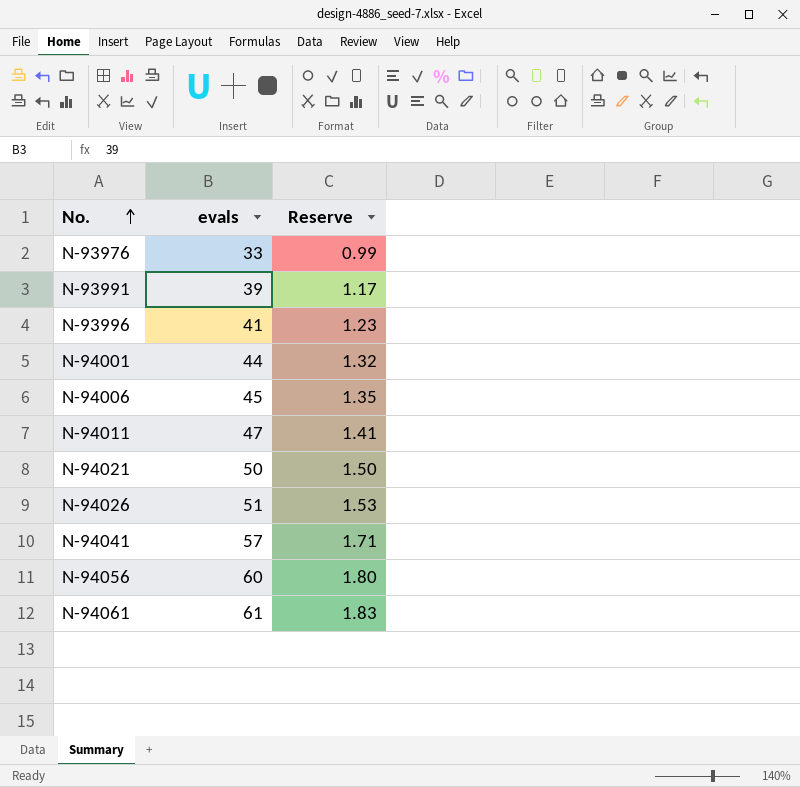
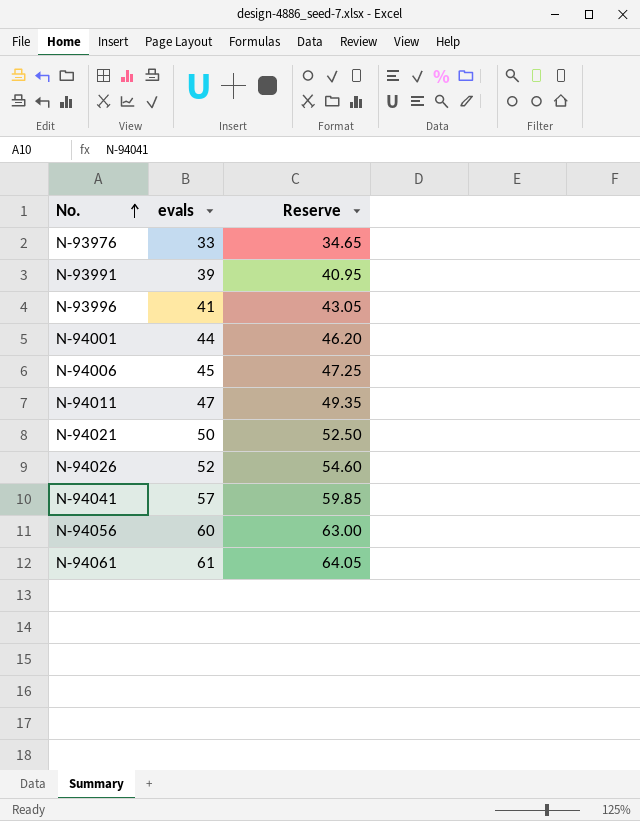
column Reserve | formula: [evals] * 0.03 -> [evals] * 1.05
N-94026 | evals: 51 -> 52

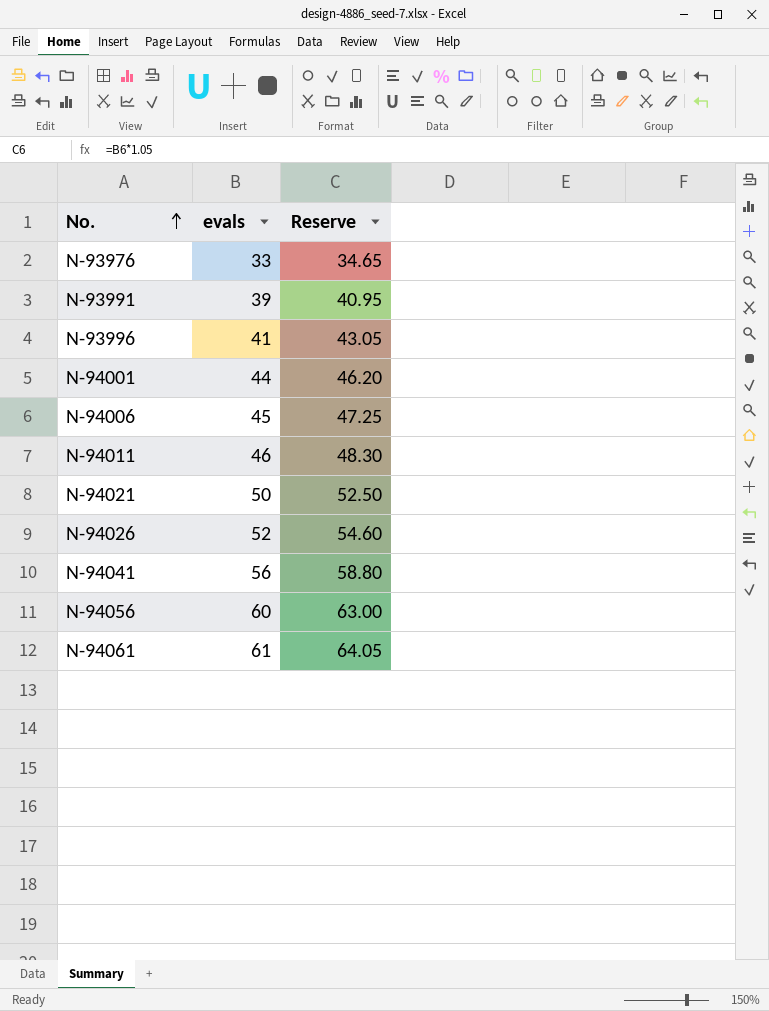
N-94011 | evals: 47 -> 46
N-94011 | Reserve: 49.35 -> 48.30
N-94041 | evals: 57 -> 56
N-94041 | Reserve: 59.85 -> 58.80

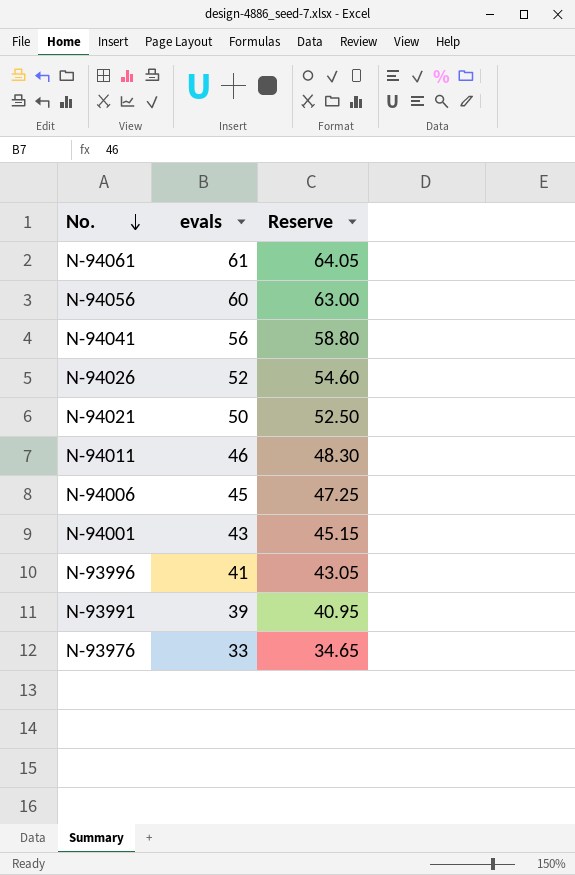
row order: No. ascending -> No. descending
N-94001 | evals: 44 -> 43
N-94001 | Reserve: 46.20 -> 45.15

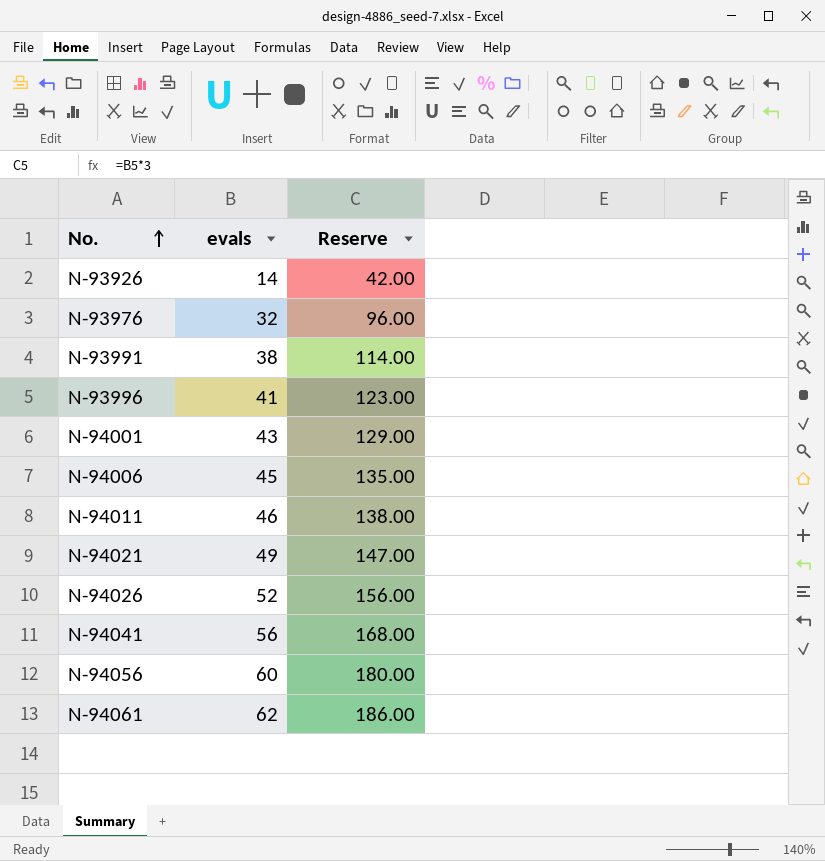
row order: No. descending -> No. ascending
column Reserve | formula: [evals] * 1.05 -> [evals] * 3
row N-93926: none -> 14 | 42.00
N-93976 | evals: 33 -> 32
N-93991 | evals: 39 -> 38
N-94021 | evals: 50 -> 49
N-94061 | evals: 61 -> 62

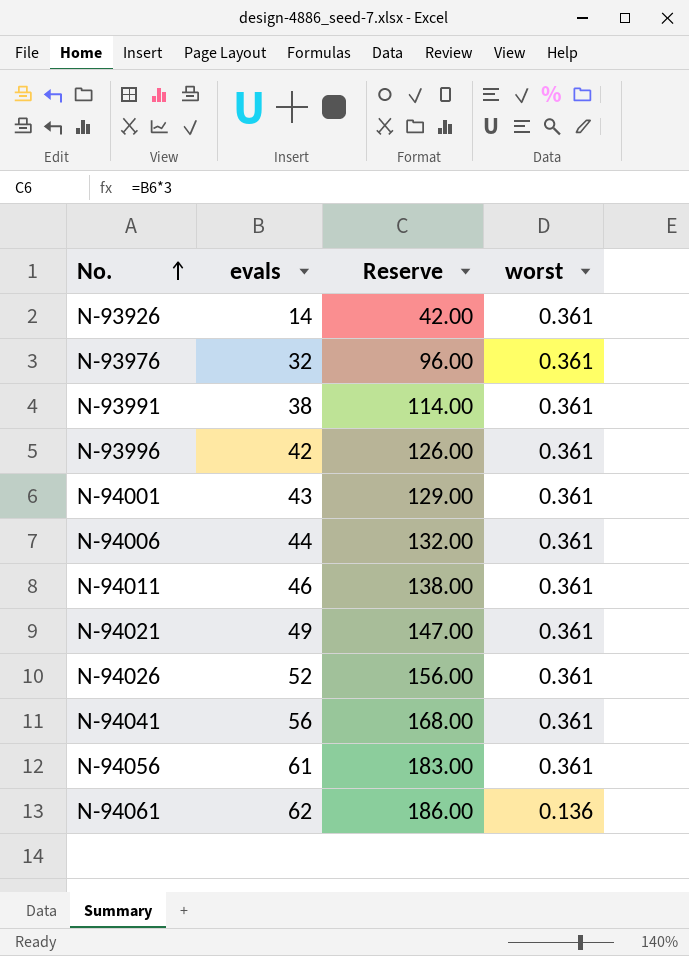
column worst | position: none -> 4
N-93996 | evals: 41 -> 42
N-93996 | Reserve: 123.00 -> 126.00
N-94006 | evals: 45 -> 44
N-94006 | Reserve: 135.00 -> 132.00
N-94056 | evals: 60 -> 61
N-94056 | Reserve: 180.00 -> 183.00

